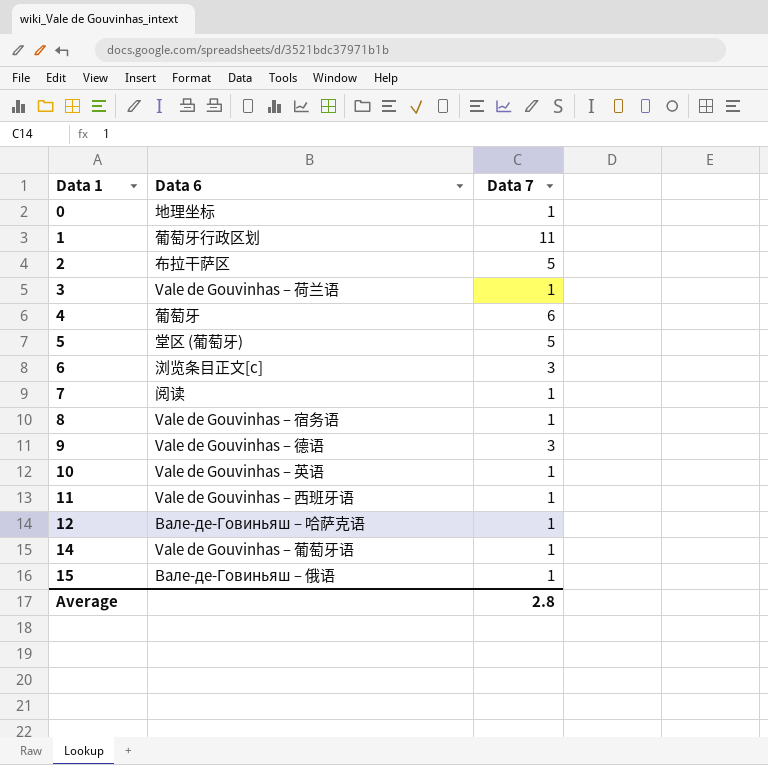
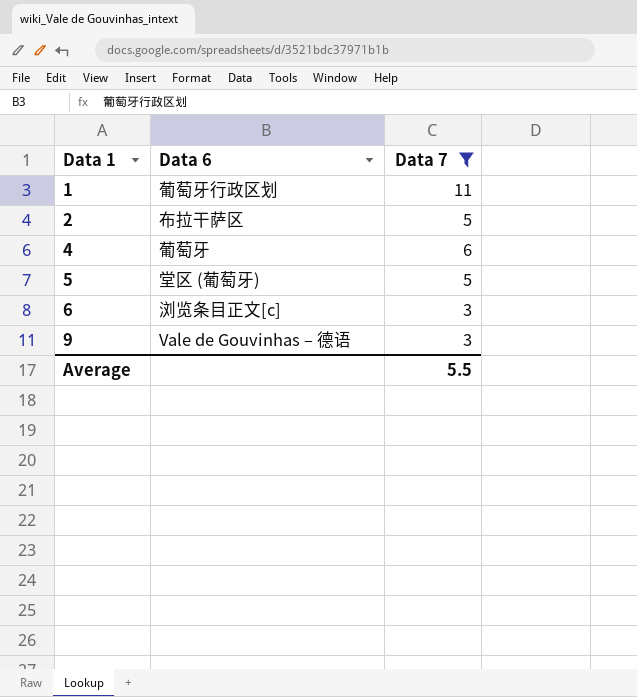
filter: none -> Data 7 != 1
Average | Data 7: 2.8 -> 5.5

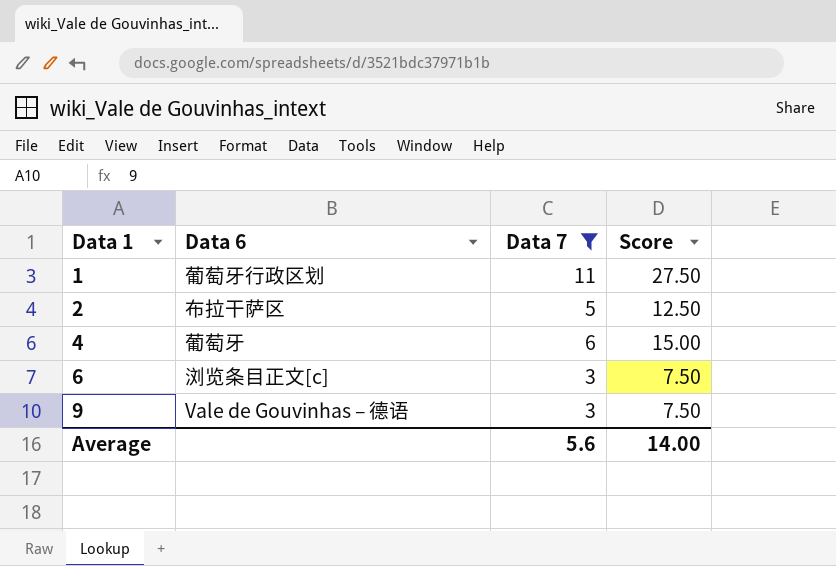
column Score | formula: none -> [Data 7] * 2.5
row 5: 堂区 (葡萄牙) | 5 -> none
Average | Data 7: 5.5 -> 5.6

